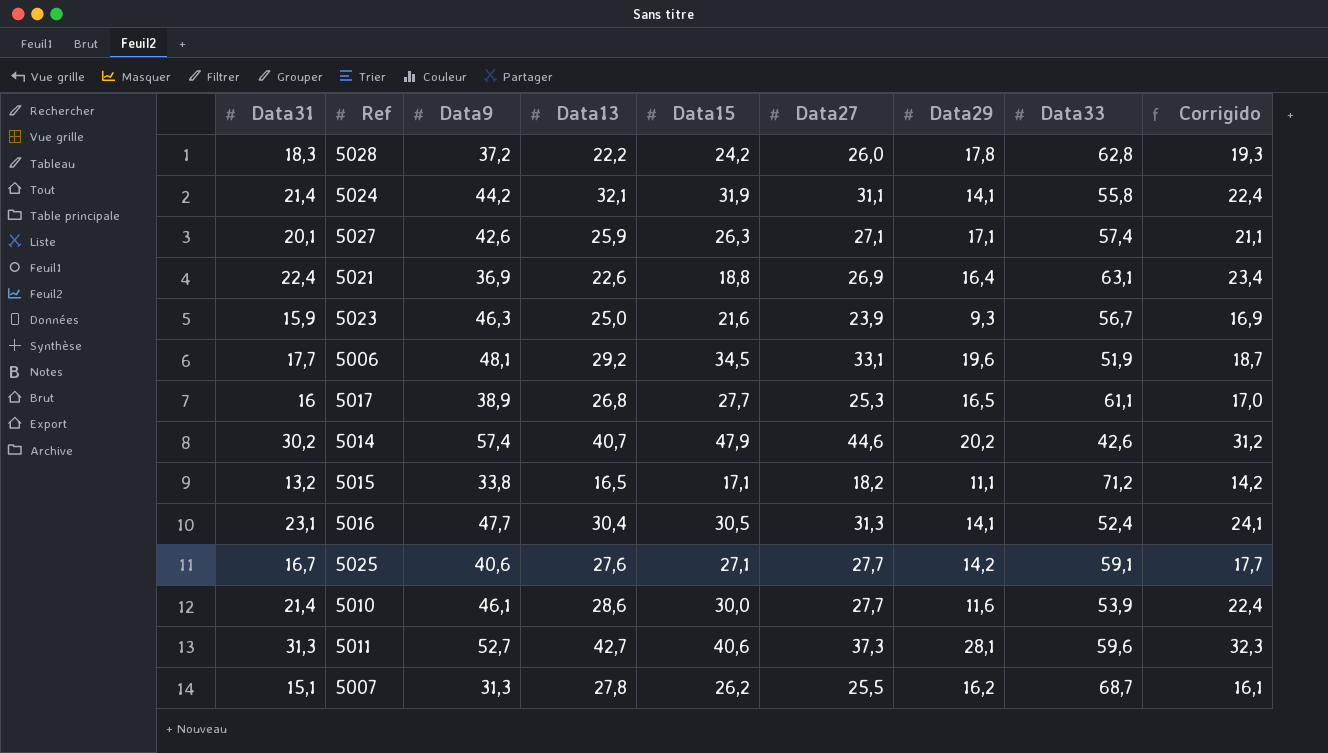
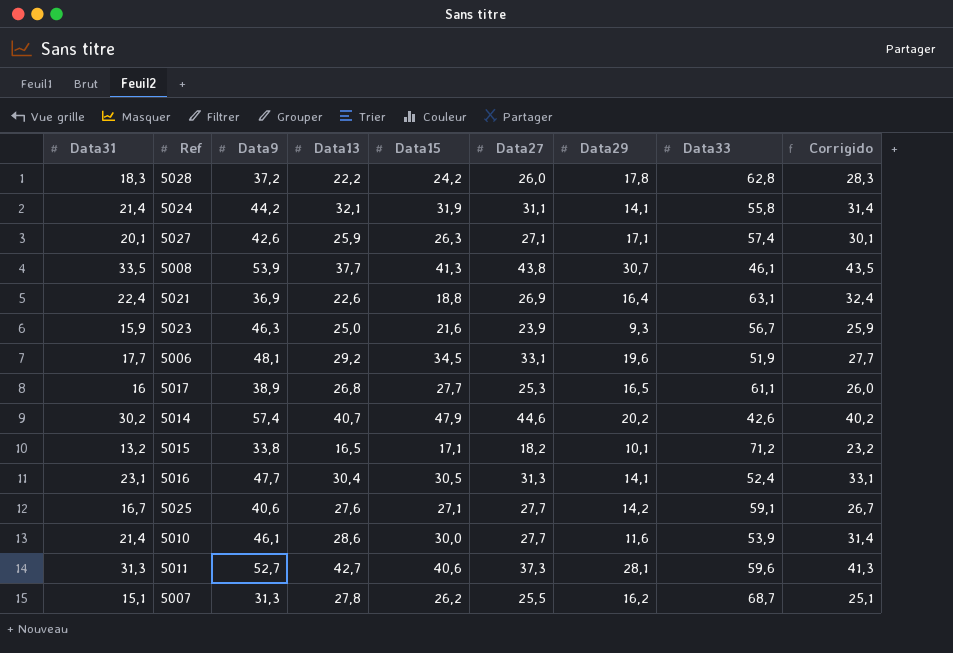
column Corrigido | formula: [Data31] + 1 -> [Data31] + 10
row 5008: none -> 33,5 | 53,9 | 37,7 | 41,3 | 43,8 | 30,7 | 46,1 | 43,5
5015 | Data29: 11,1 -> 10,1

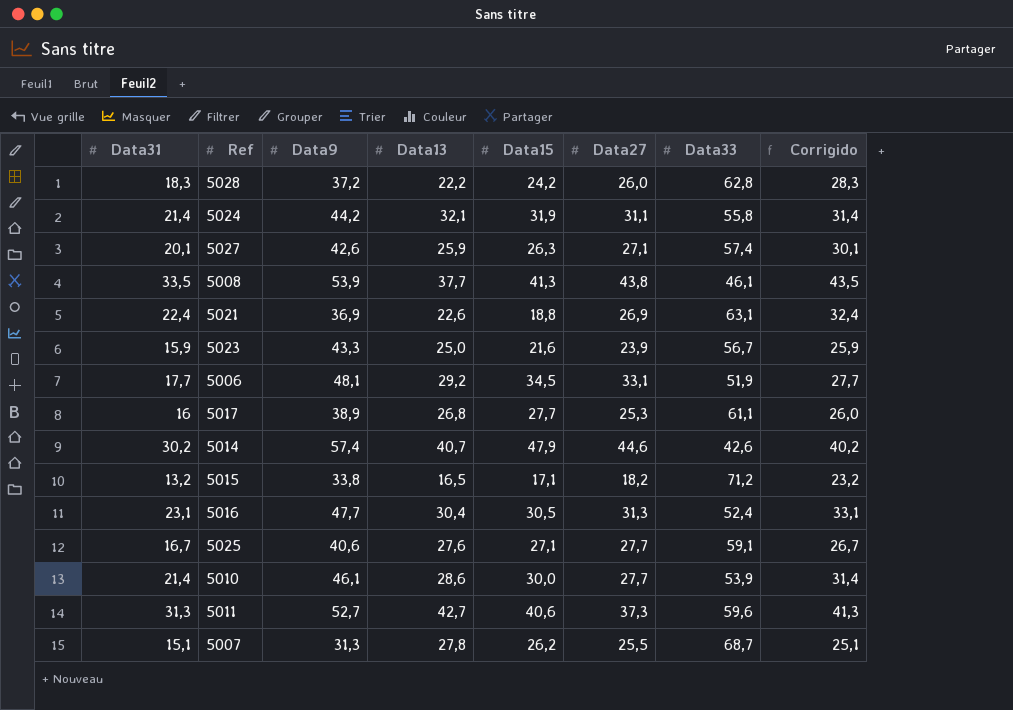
column Data29 | position: 7 -> none
5023 | Data9: 46,3 -> 43,3

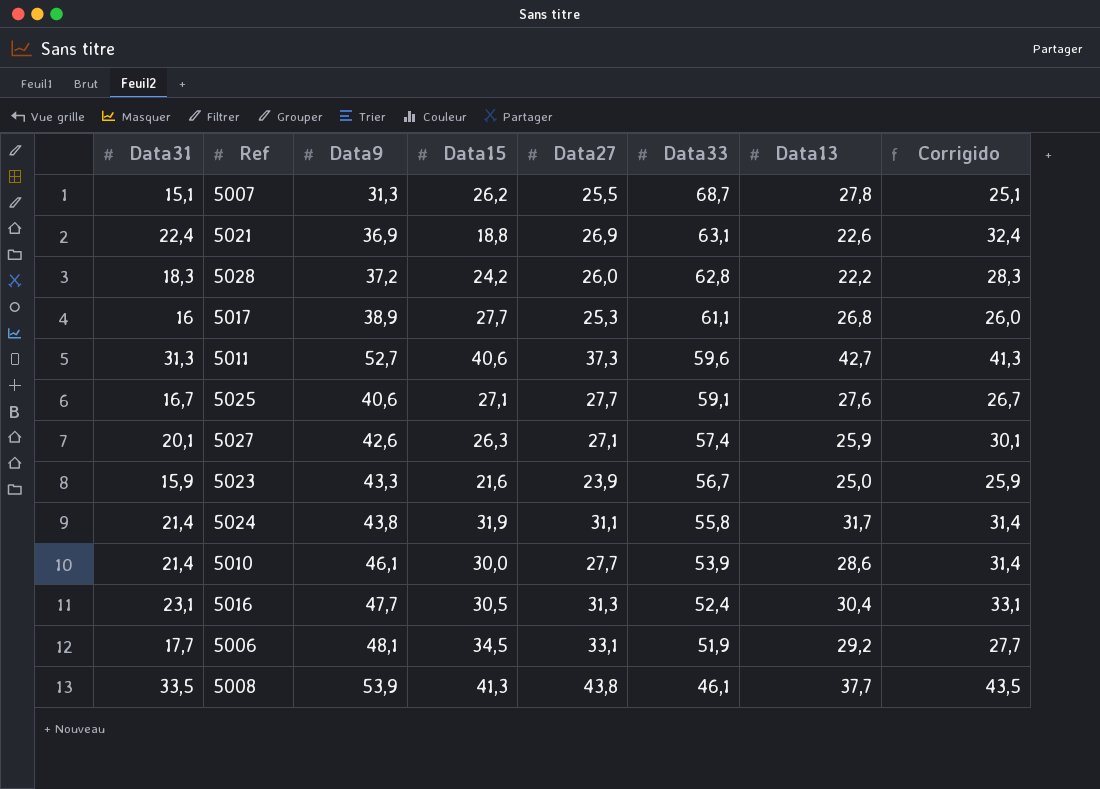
row order: none -> Data33 descending
column Data13 | position: 4 -> 7
row 5014: 30,2 | 57,4 | 40,7 | 47,9 | 44,6 | 42,6 | 40,2 -> none
row 5015: 13,2 | 33,8 | 16,5 | 17,1 | 18,2 | 71,2 | 23,2 -> none
5024 | Data9: 44,2 -> 43,8
5024 | Data13: 32,1 -> 31,7

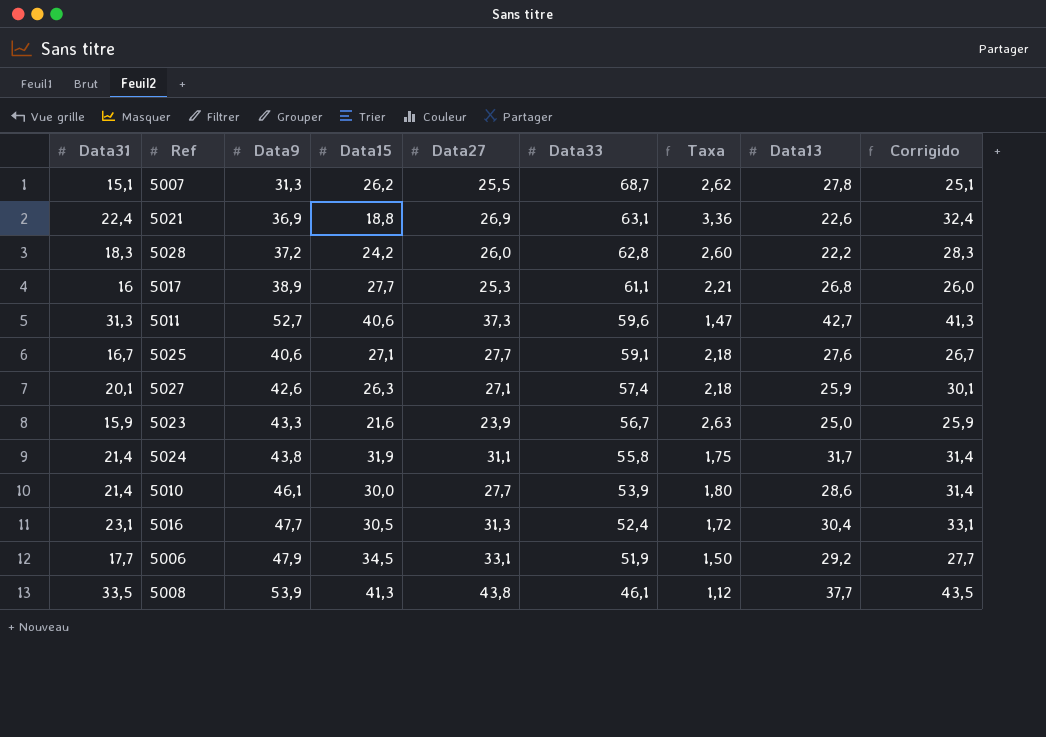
column Taxa | formula: none -> [Data33] / [Data15]
5006 | Data9: 48,1 -> 47,9

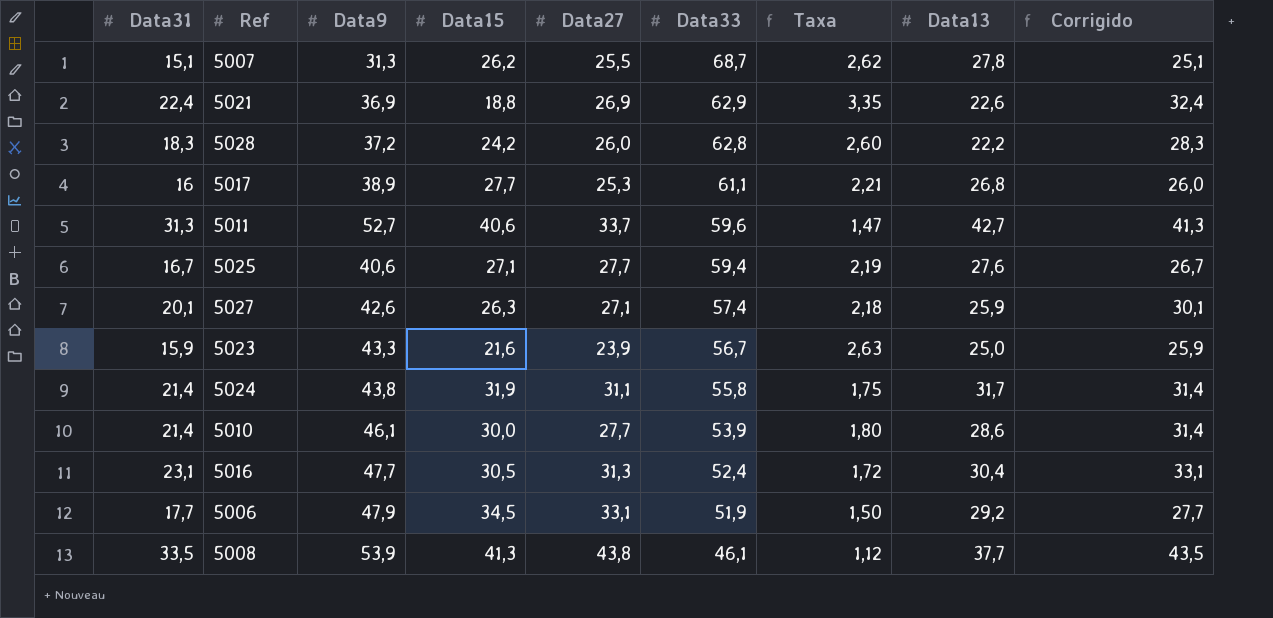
5021 | Data33: 63,1 -> 62,9
5021 | Taxa: 3,36 -> 3,35
5011 | Data27: 37,3 -> 33,7
5025 | Data33: 59,1 -> 59,4
5025 | Taxa: 2,18 -> 2,19

